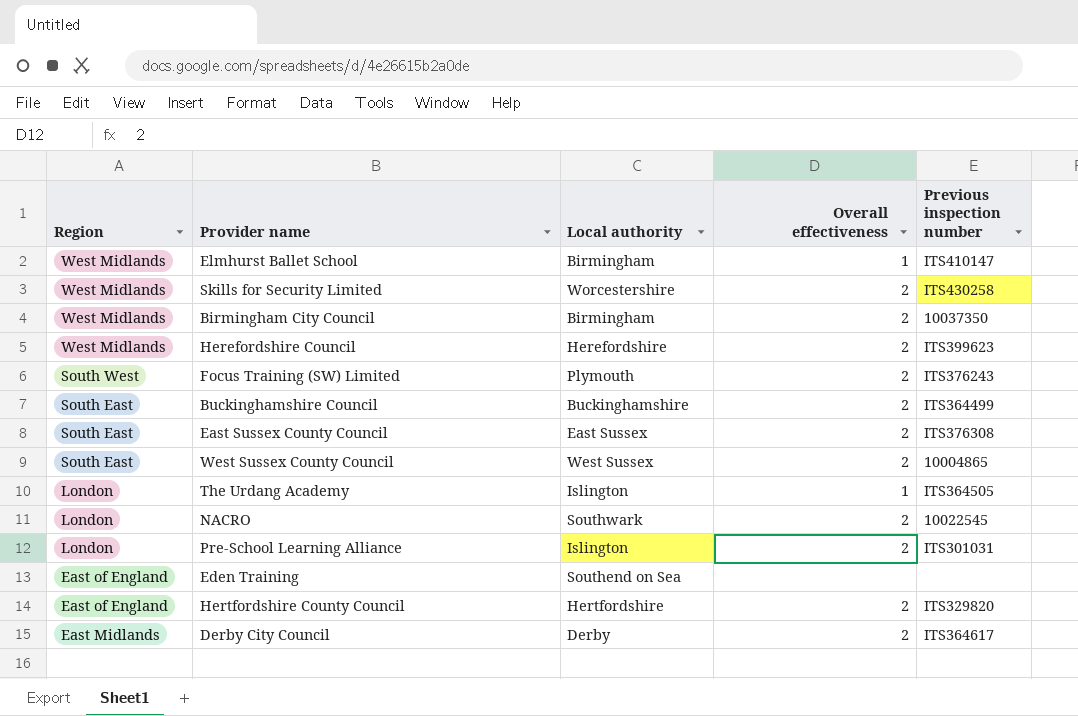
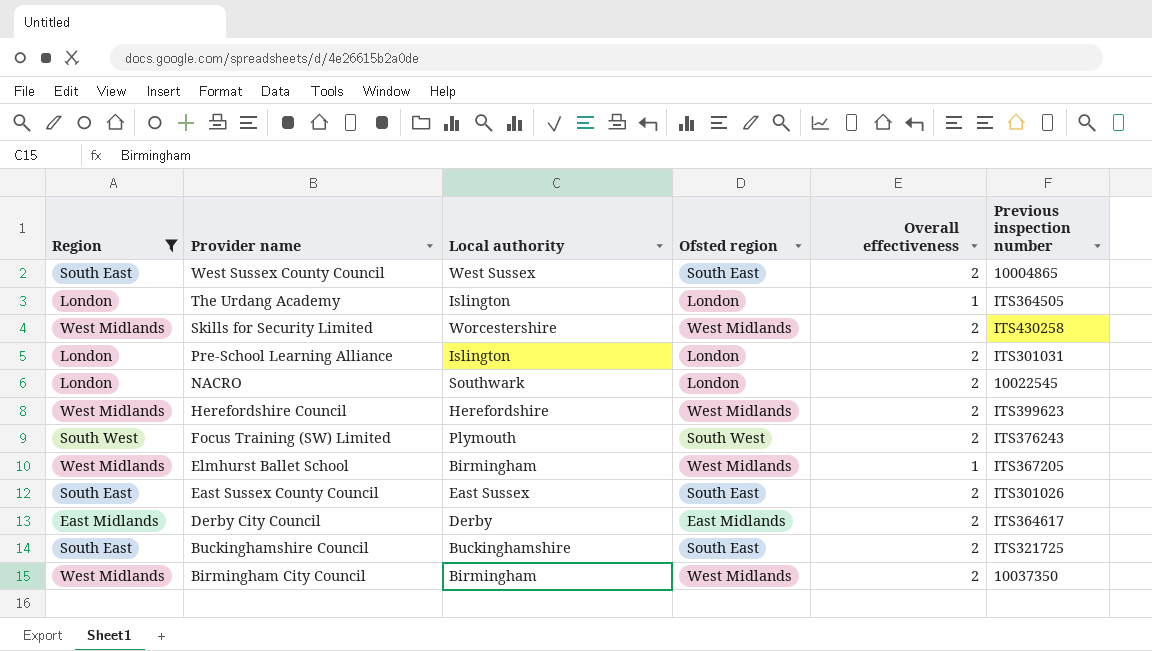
filter: none -> Region != East of England
row order: Region descending -> Provider name descending
column Ofsted region | position: none -> 4
Elmhurst Ballet School | Previous inspection number: ITS410147 -> ITS367205
East Sussex County Council | Previous inspection number: ITS376308 -> ITS301026
Buckinghamshire Council | Previous inspection number: ITS364499 -> ITS321725

